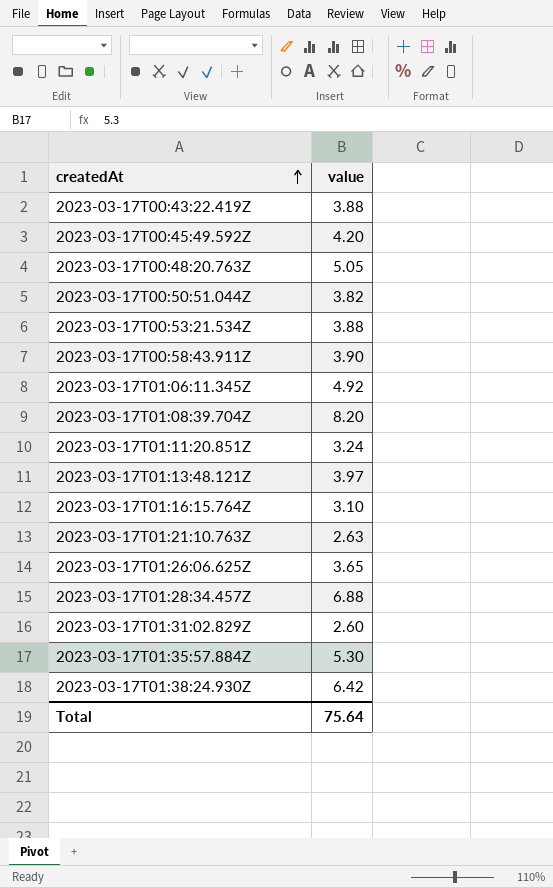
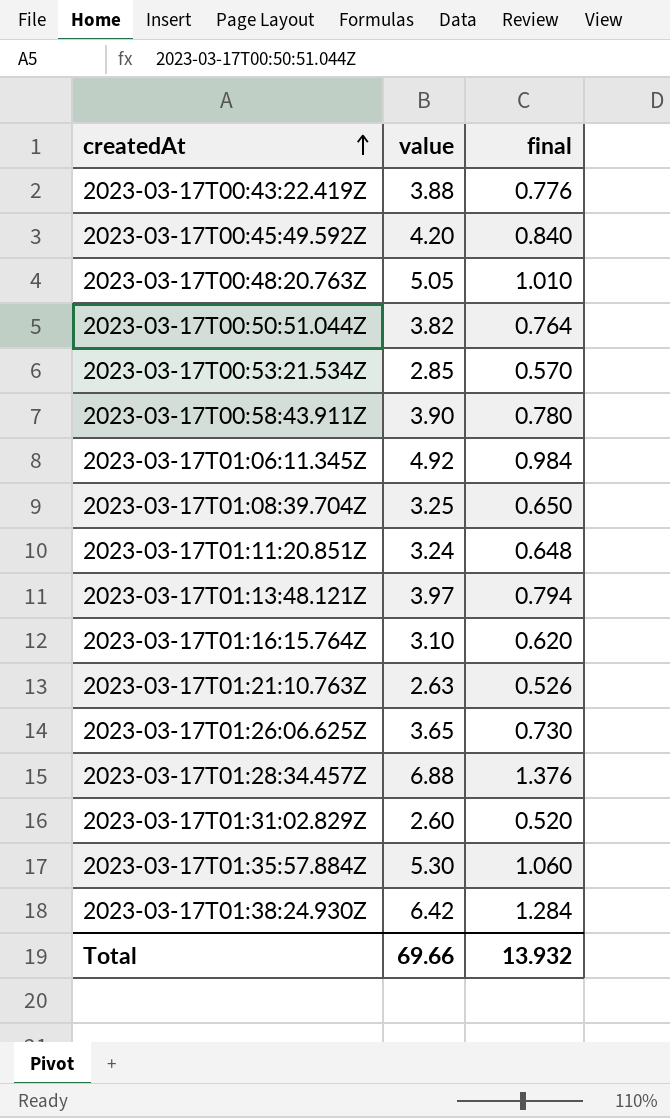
column final | formula: none -> [value] * 0.2
2023-03-17T00:53:21.534Z | value: 3.88 -> 2.85
2023-03-17T01:08:39.704Z | value: 8.20 -> 3.25
Total | value: 75.64 -> 69.66

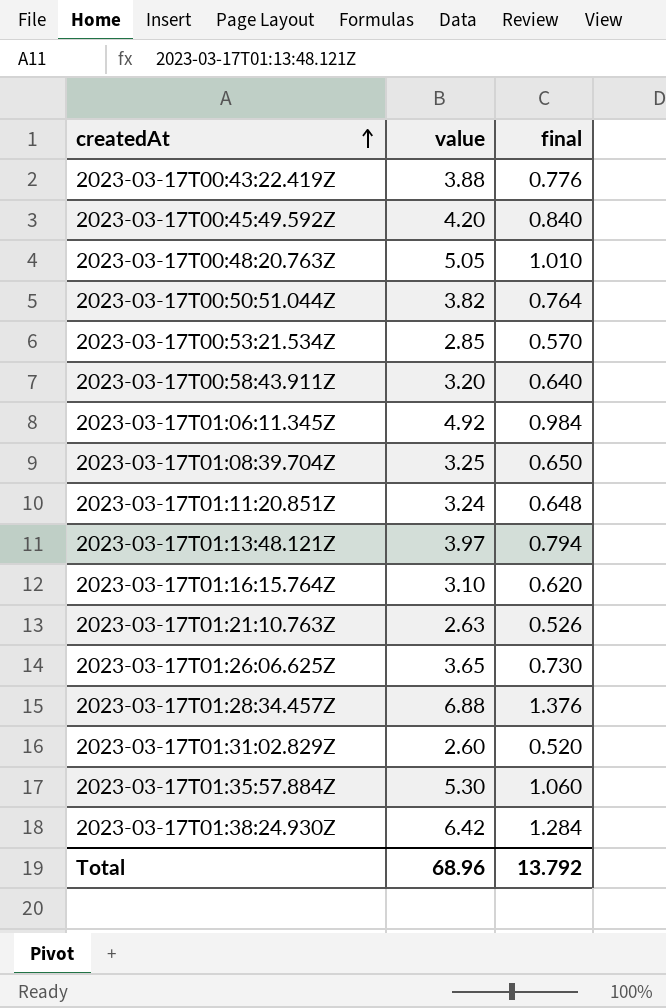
2023-03-17T00:58:43.911Z | value: 3.90 -> 3.20
2023-03-17T00:58:43.911Z | final: 0.780 -> 0.640
Total | value: 69.66 -> 68.96
Total | final: 13.932 -> 13.792

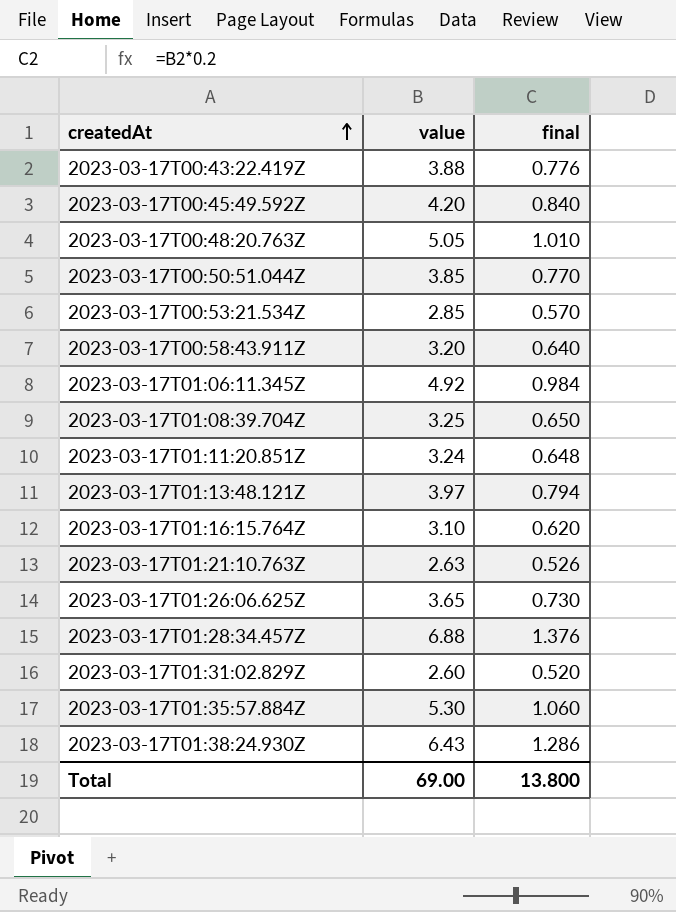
2023-03-17T00:50:51.044Z | value: 3.82 -> 3.85
2023-03-17T00:50:51.044Z | final: 0.764 -> 0.770
2023-03-17T01:38:24.930Z | value: 6.42 -> 6.43
2023-03-17T01:38:24.930Z | final: 1.284 -> 1.286
Total | value: 68.96 -> 69.00
Total | final: 13.792 -> 13.800

